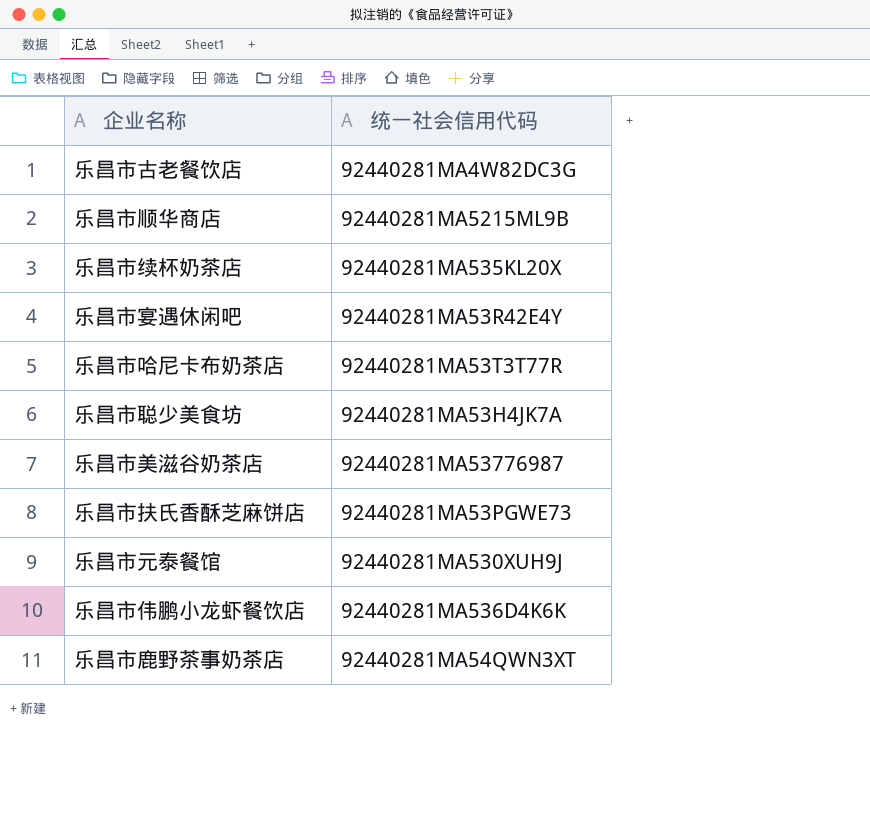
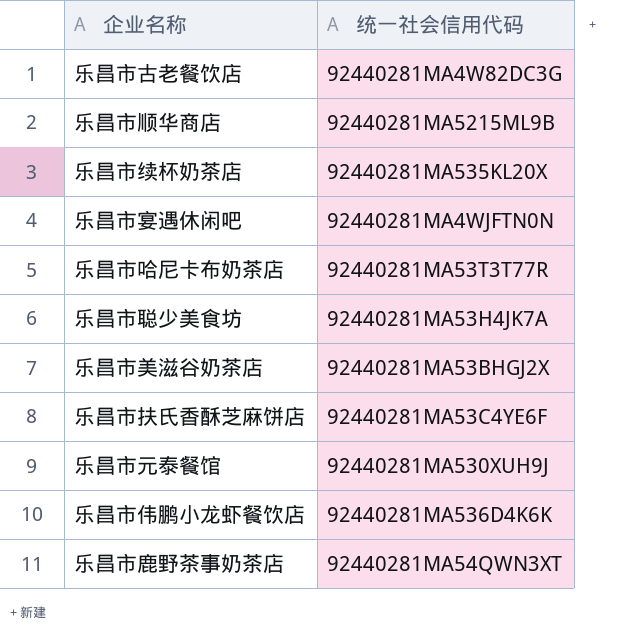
乐昌市宴遇休闲吧 | 统一社会信用代码: 92440281MA53R42E4Y -> 92440281MA4WJFTN0N
乐昌市美滋谷奶茶店 | 统一社会信用代码: 92440281MA53776987 -> 92440281MA53BHGJ2X
乐昌市扶氏香酥芝麻饼店 | 统一社会信用代码: 92440281MA53PGWE73 -> 92440281MA53C4YE6F

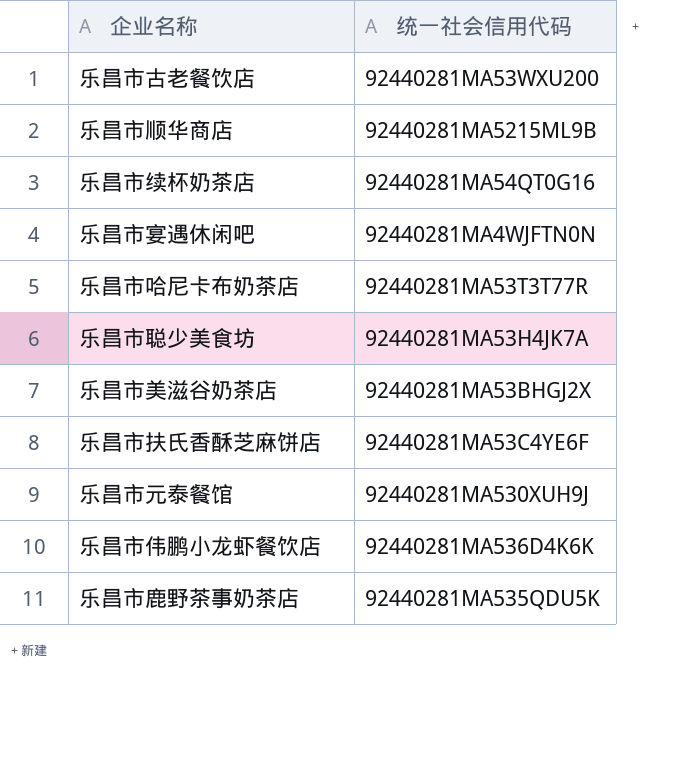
乐昌市古老餐饮店 | 统一社会信用代码: 92440281MA4W82DC3G -> 92440281MA53WXU200
乐昌市续杯奶茶店 | 统一社会信用代码: 92440281MA535KL20X -> 92440281MA54QT0G16
乐昌市鹿野茶事奶茶店 | 统一社会信用代码: 92440281MA54QWN3XT -> 92440281MA535QDU5K

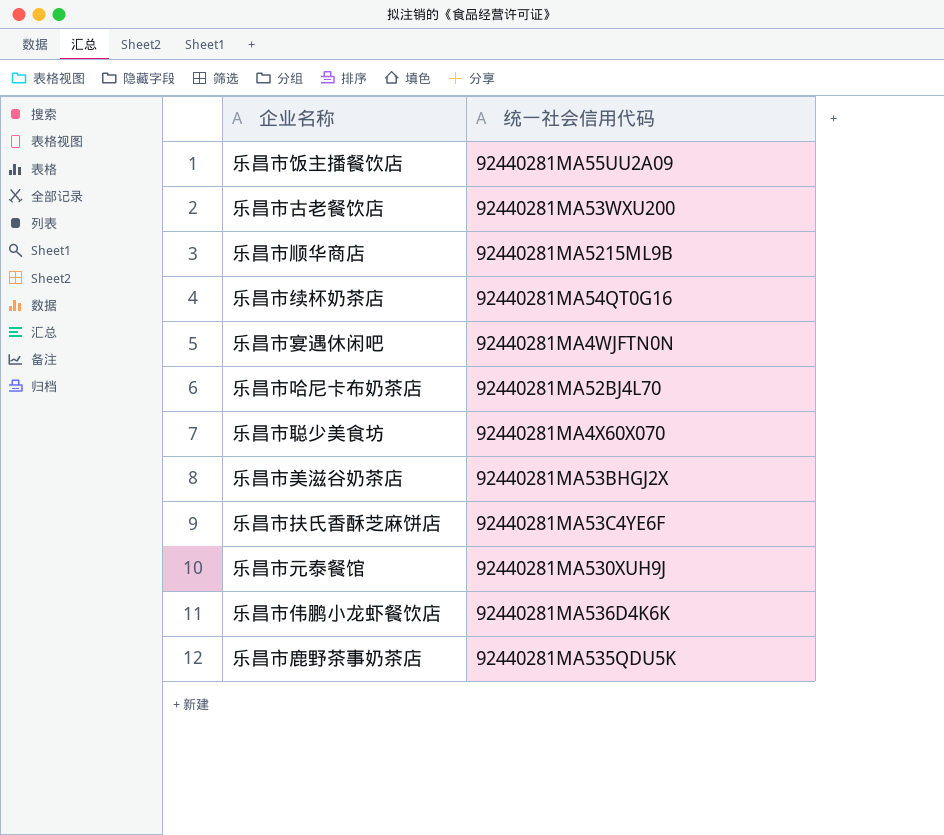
row 乐昌市饭主播餐饮店: none -> 92440281MA55UU2A09
乐昌市哈尼卡布奶茶店 | 统一社会信用代码: 92440281MA53T3T77R -> 92440281MA52BJ4L70
乐昌市聪少美食坊 | 统一社会信用代码: 92440281MA53H4JK7A -> 92440281MA4X60X070

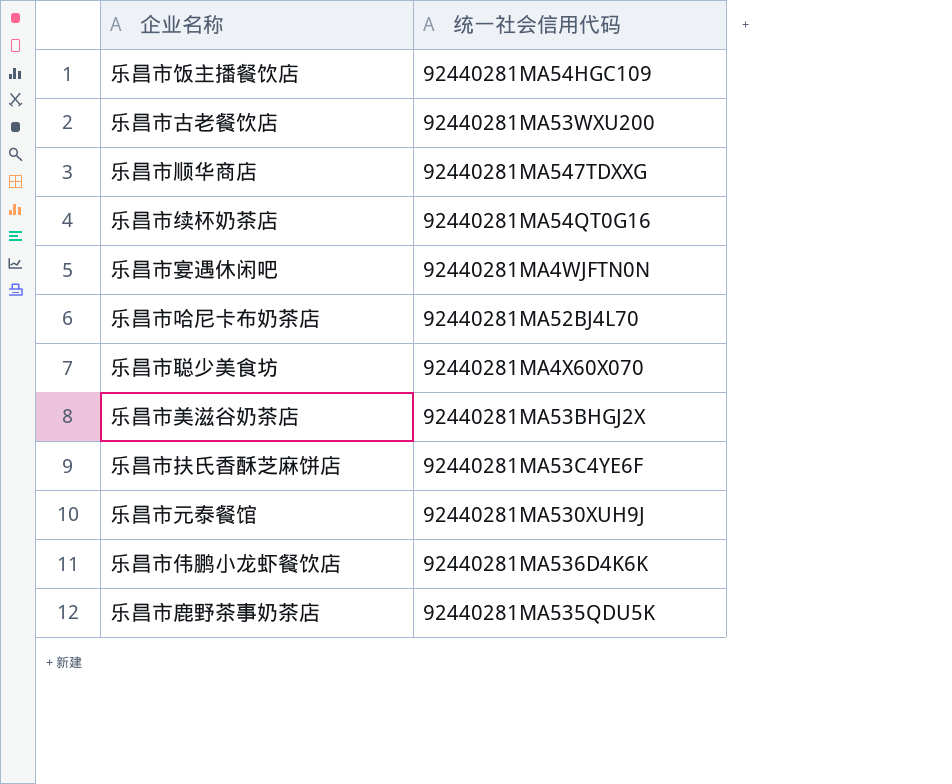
乐昌市饭主播餐饮店 | 统一社会信用代码: 92440281MA55UU2A09 -> 92440281MA54HGC109
乐昌市顺华商店 | 统一社会信用代码: 92440281MA5215ML9B -> 92440281MA547TDXXG

